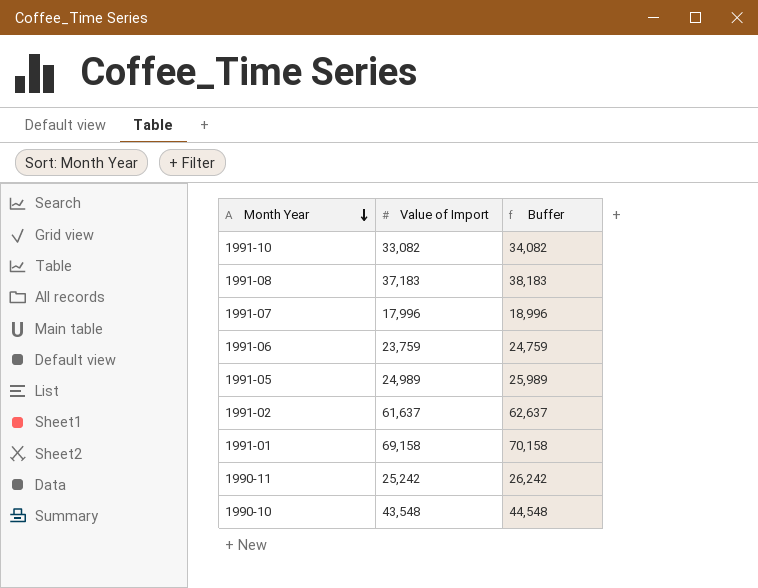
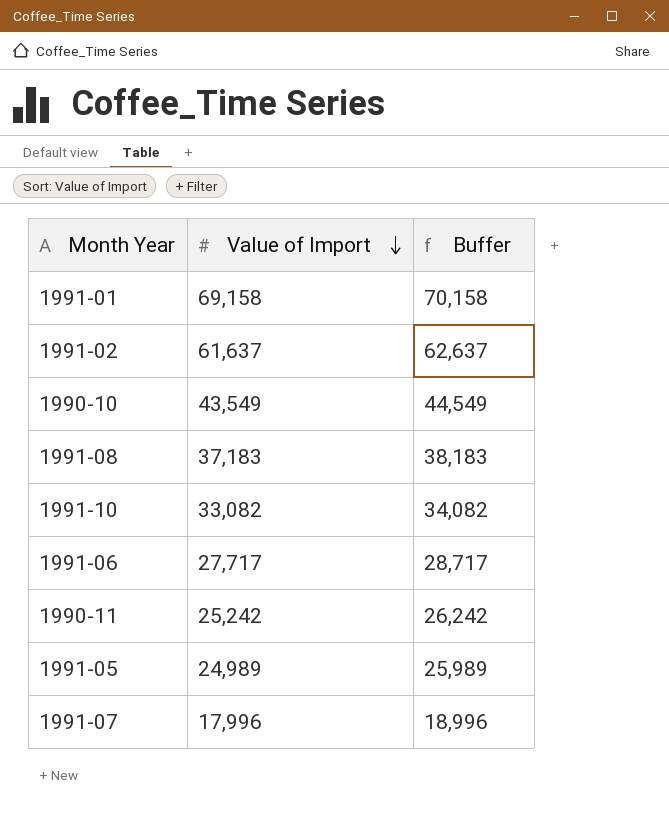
row order: Month Year descending -> Value of Import descending
1990-10 | Value of Import: 43,548 -> 43,549
1990-10 | Buffer: 44,548 -> 44,549
1991-06 | Value of Import: 23,759 -> 27,717
1991-06 | Buffer: 24,759 -> 28,717

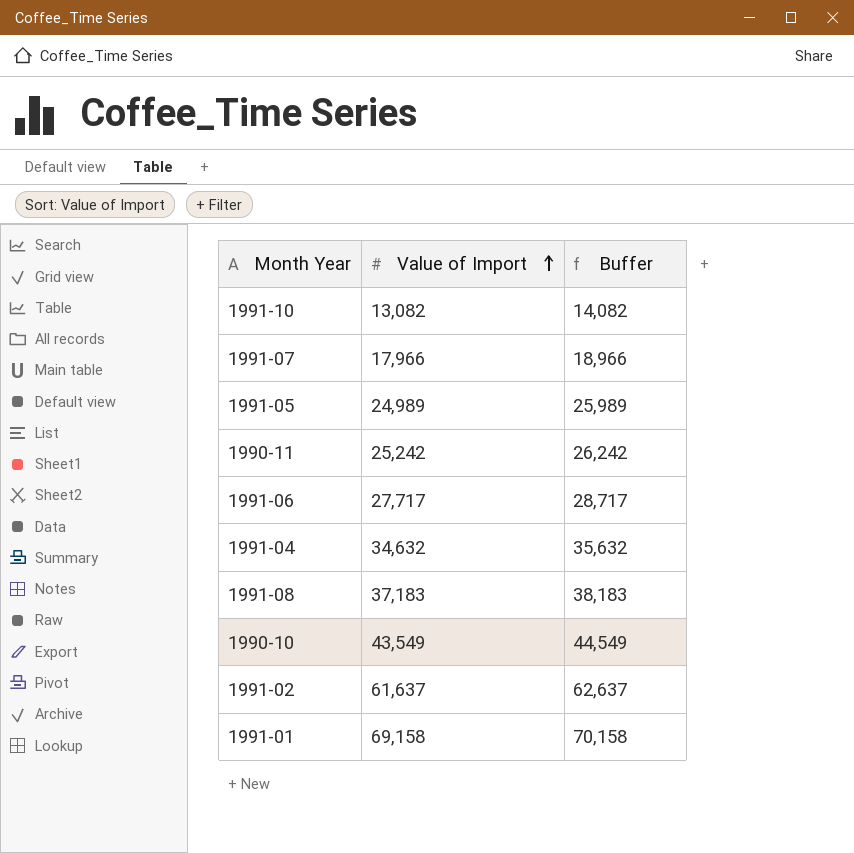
row order: Value of Import descending -> Value of Import ascending
1991-10 | Value of Import: 33,082 -> 13,082
1991-10 | Buffer: 34,082 -> 14,082
1991-07 | Value of Import: 17,996 -> 17,966
1991-07 | Buffer: 18,996 -> 18,966
row 1991-04: none -> 34,632 | 35,632

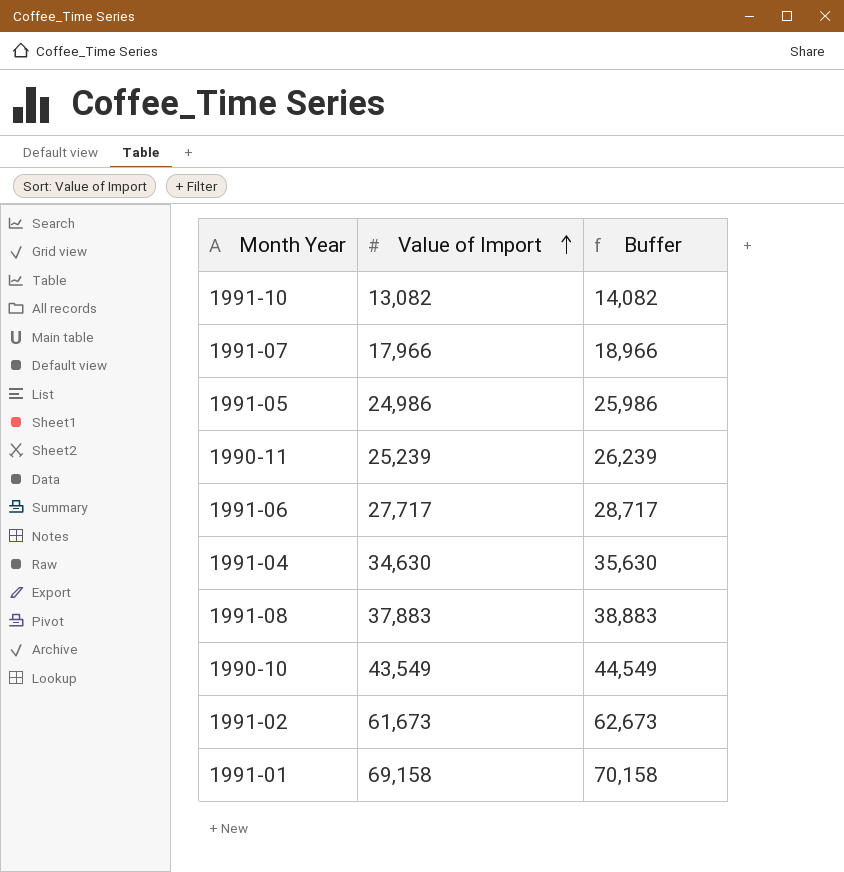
1991-05 | Value of Import: 24,989 -> 24,986
1991-05 | Buffer: 25,989 -> 25,986
1990-11 | Value of Import: 25,242 -> 25,239
1990-11 | Buffer: 26,242 -> 26,239
1991-04 | Value of Import: 34,632 -> 34,630
1991-04 | Buffer: 35,632 -> 35,630
1991-08 | Value of Import: 37,183 -> 37,883
1991-08 | Buffer: 38,183 -> 38,883
1991-02 | Value of Import: 61,637 -> 61,673
1991-02 | Buffer: 62,637 -> 62,673

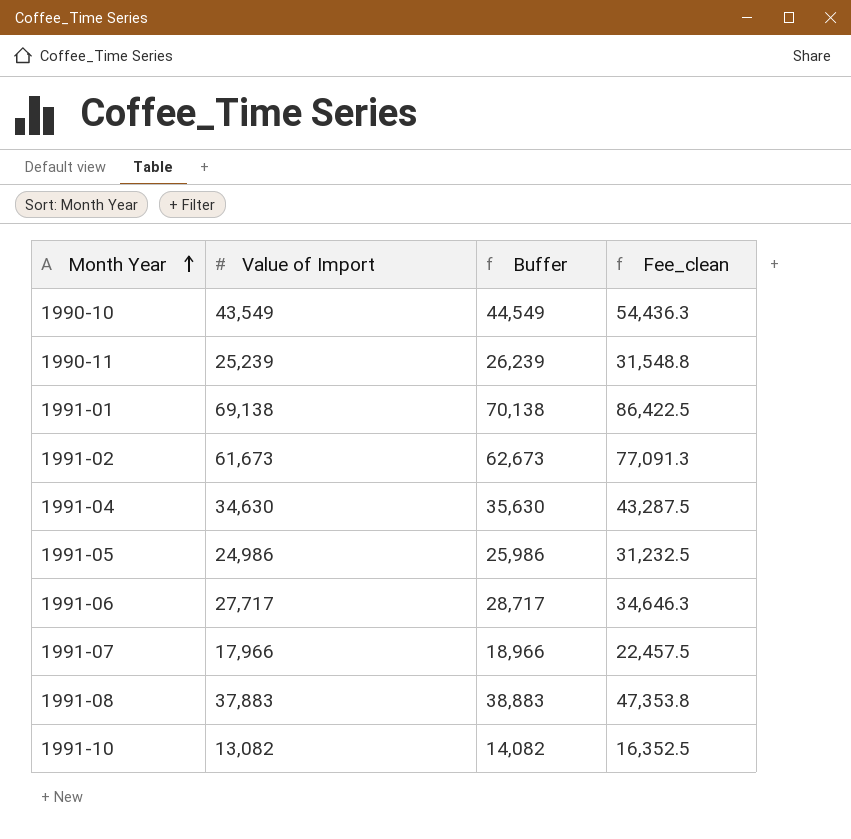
row order: Value of Import ascending -> Month Year ascending
column Fee_clean | formula: none -> [Value of Import] * 1.25
1991-01 | Value of Import: 69,158 -> 69,138
1991-01 | Buffer: 70,158 -> 70,138

